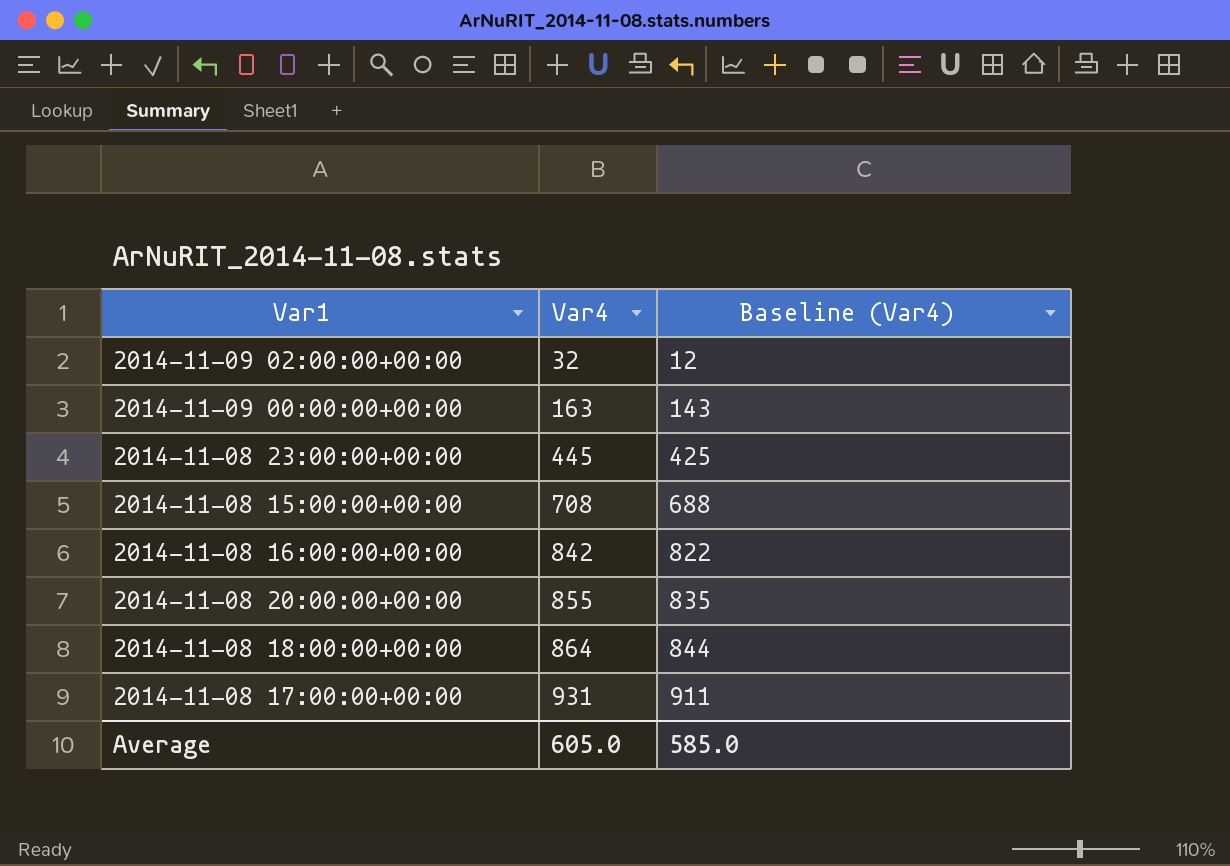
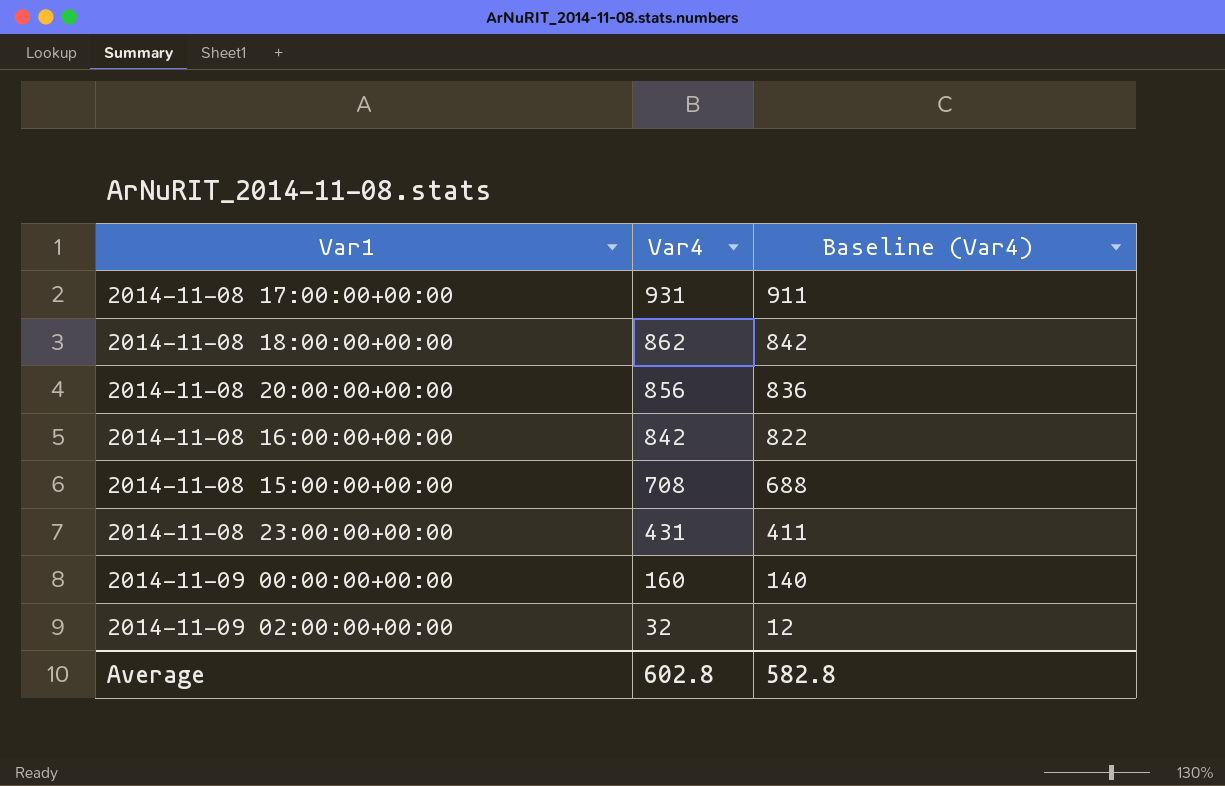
row order: Var4 ascending -> Var4 descending
2014-11-08 18:00:00+00:00 | Var4: 864 -> 862
2014-11-08 18:00:00+00:00 | Baseline (Var4): 844 -> 842
2014-11-08 20:00:00+00:00 | Var4: 855 -> 856
2014-11-08 20:00:00+00:00 | Baseline (Var4): 835 -> 836
2014-11-08 23:00:00+00:00 | Var4: 445 -> 431
2014-11-08 23:00:00+00:00 | Baseline (Var4): 425 -> 411
2014-11-09 00:00:00+00:00 | Var4: 163 -> 160
2014-11-09 00:00:00+00:00 | Baseline (Var4): 143 -> 140
Average | Var4: 605.0 -> 602.8
Average | Baseline (Var4): 585.0 -> 582.8

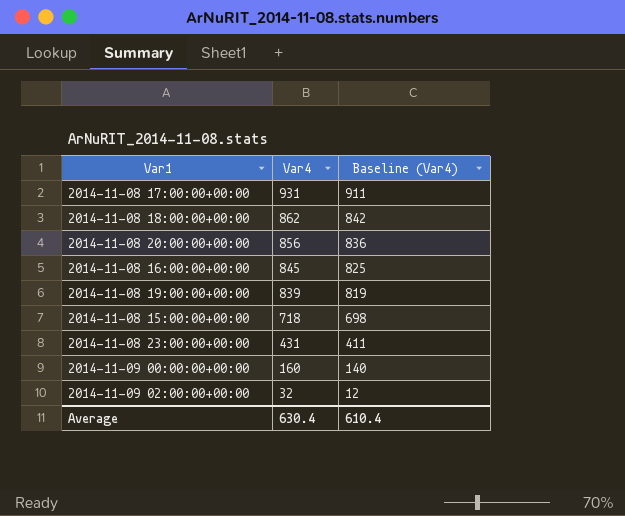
2014-11-08 16:00:00+00:00 | Var4: 842 -> 845
2014-11-08 16:00:00+00:00 | Baseline (Var4): 822 -> 825
row 2014-11-08 19:00:00+00:00: none -> 839 | 819
2014-11-08 15:00:00+00:00 | Var4: 708 -> 718
2014-11-08 15:00:00+00:00 | Baseline (Var4): 688 -> 698
Average | Var4: 602.8 -> 630.4
Average | Baseline (Var4): 582.8 -> 610.4

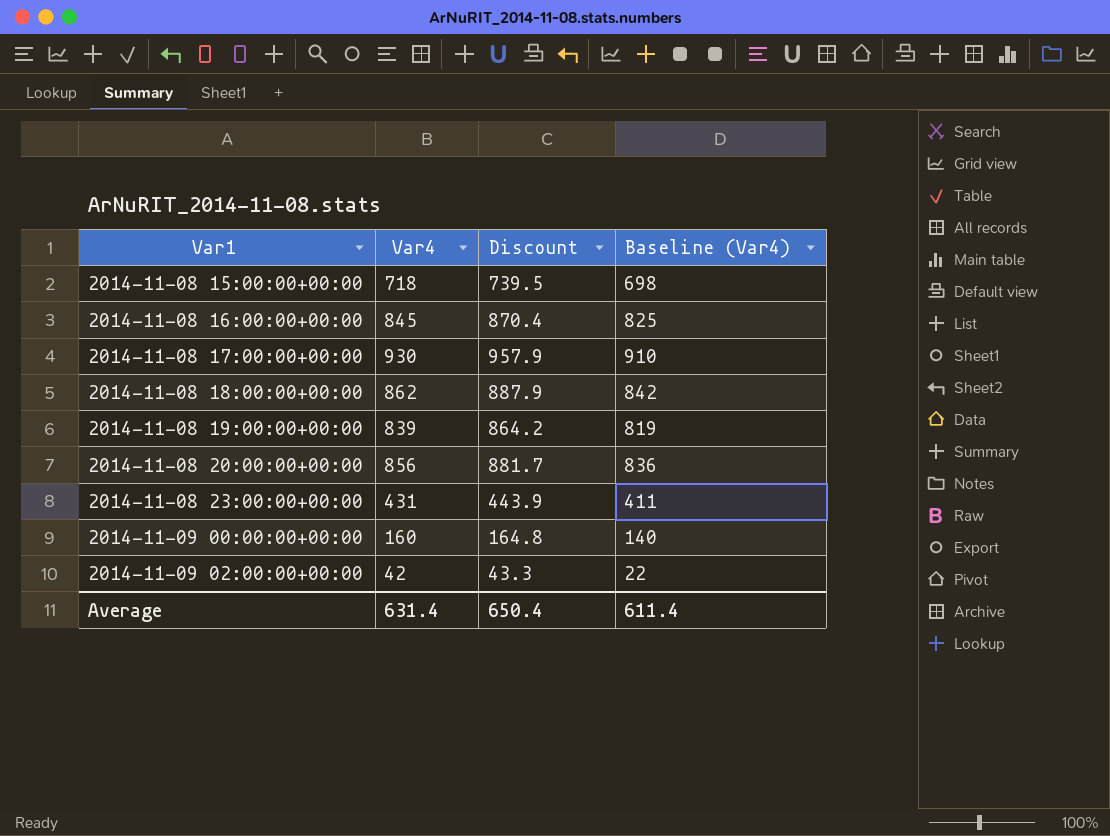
row order: Var4 descending -> Var1 ascending
column Discount | formula: none -> [Var4] * 1.03
2014-11-08 17:00:00+00:00 | Var4: 931 -> 930
2014-11-08 17:00:00+00:00 | Baseline (Var4): 911 -> 910
2014-11-09 02:00:00+00:00 | Var4: 32 -> 42
2014-11-09 02:00:00+00:00 | Baseline (Var4): 12 -> 22
Average | Var4: 630.4 -> 631.4
Average | Baseline (Var4): 610.4 -> 611.4

